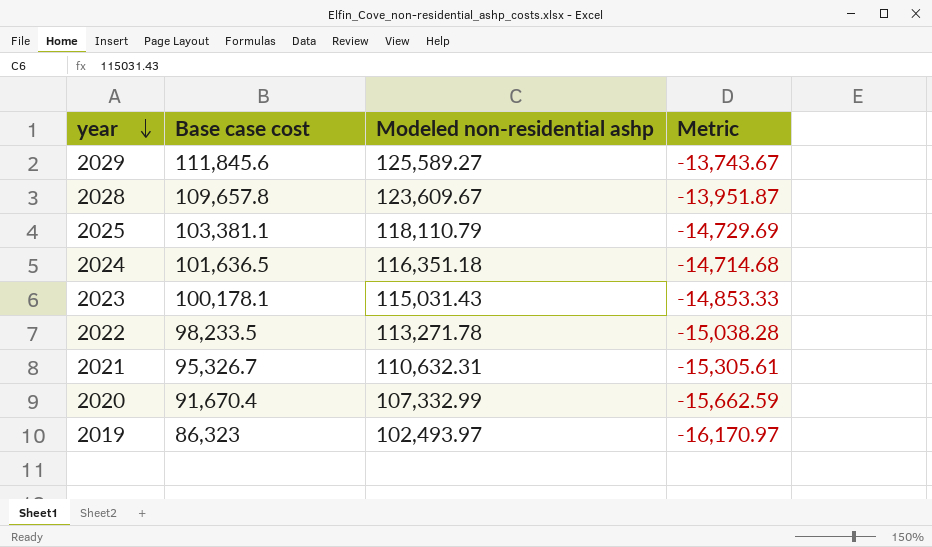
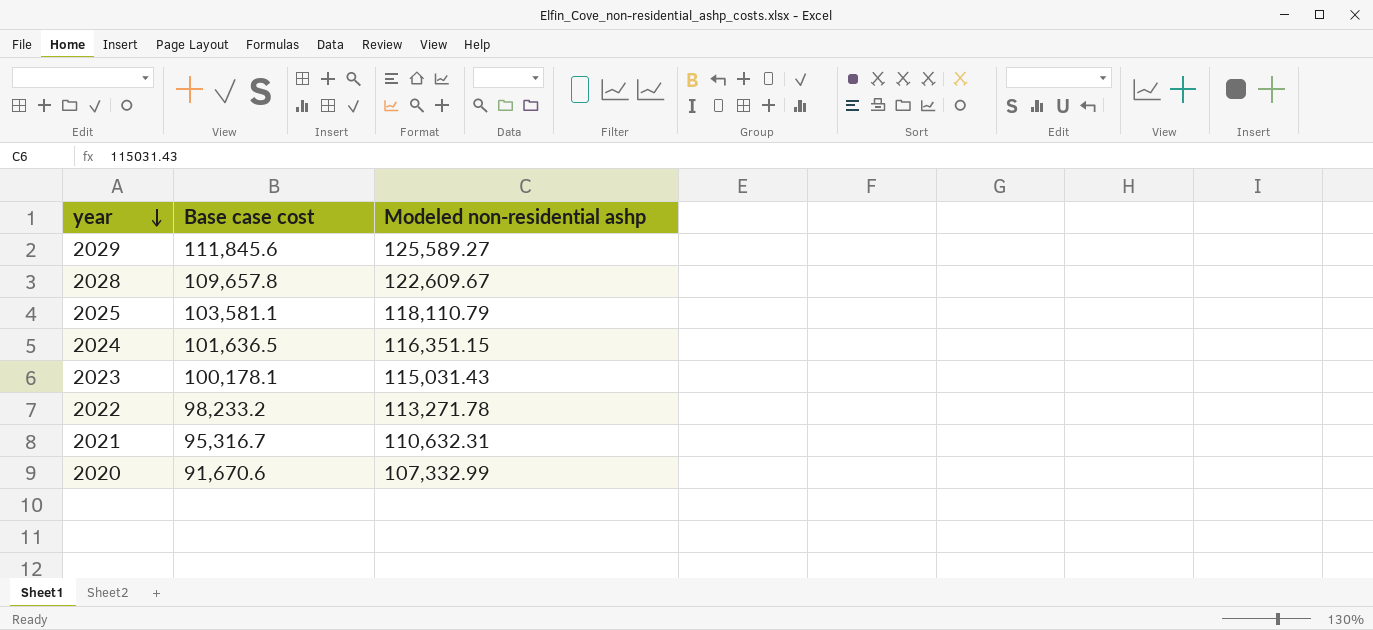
column Metric | formula: [Base case cost] - [Modeled non-residential ashp] -> none
row 2019: 86,323 | 102,493.97 | -16,170.97 -> none
2028 | Modeled non-residential ashp: 123,609.67 -> 122,609.67
2025 | Base case cost: 103,381.1 -> 103,581.1
2024 | Modeled non-residential ashp: 116,351.18 -> 116,351.15
2022 | Base case cost: 98,233.5 -> 98,233.2
2021 | Base case cost: 95,326.7 -> 95,316.7
2020 | Base case cost: 91,670.4 -> 91,670.6

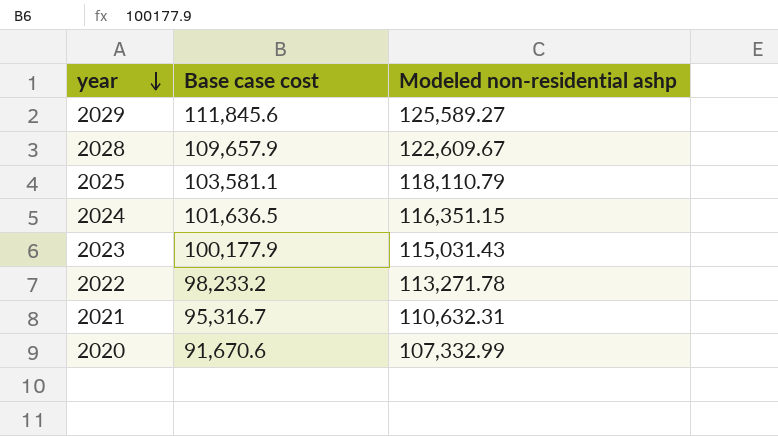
2028 | Base case cost: 109,657.8 -> 109,657.9
2023 | Base case cost: 100,178.1 -> 100,177.9

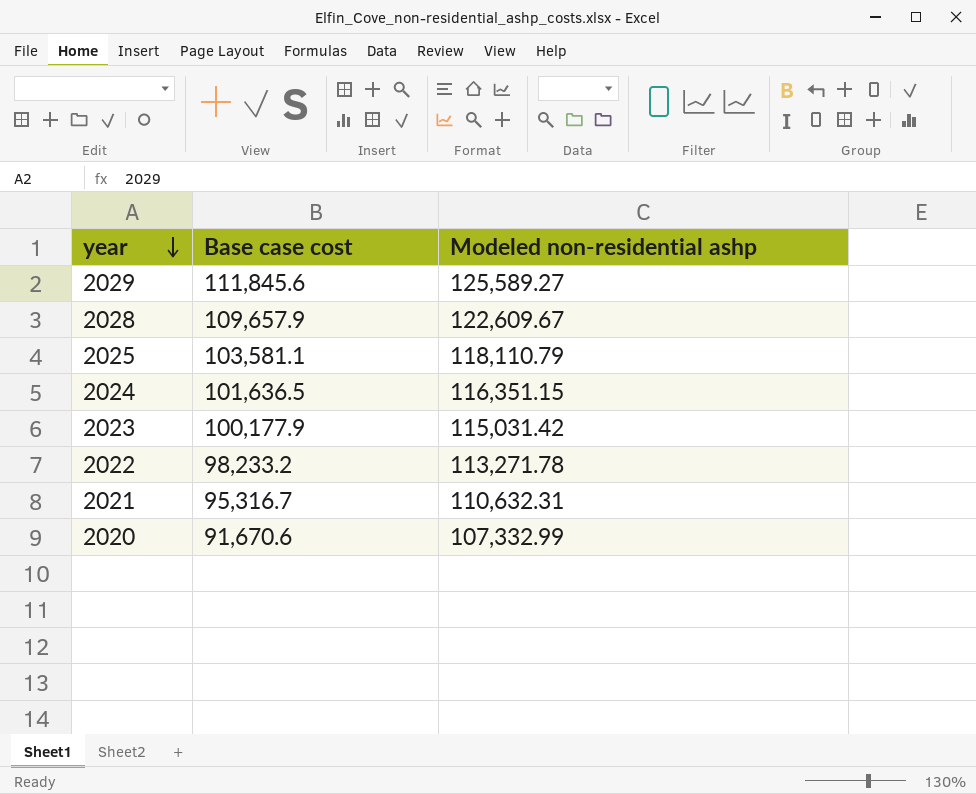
2023 | Modeled non-residential ashp: 115,031.43 -> 115,031.42

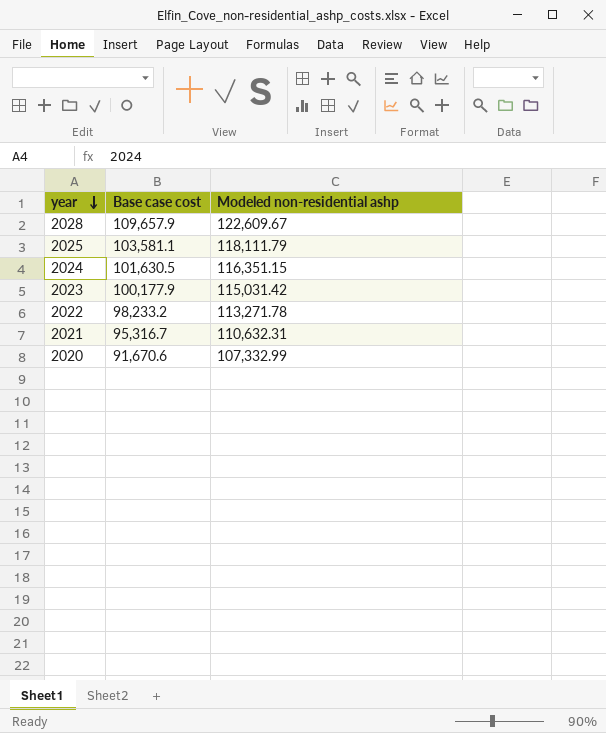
row 2029: 111,845.6 | 125,589.27 -> none
2025 | Modeled non-residential ashp: 118,110.79 -> 118,111.79
2024 | Base case cost: 101,636.5 -> 101,630.5

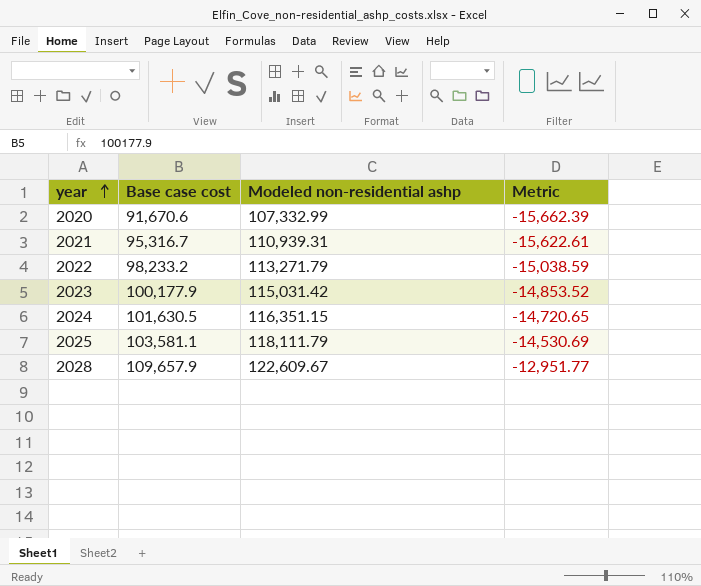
row order: year descending -> year ascending
column Metric | formula: none -> [Base case cost] - [Modeled non-residential ashp]
2021 | Modeled non-residential ashp: 110,632.31 -> 110,939.31
2022 | Modeled non-residential ashp: 113,271.78 -> 113,271.79

